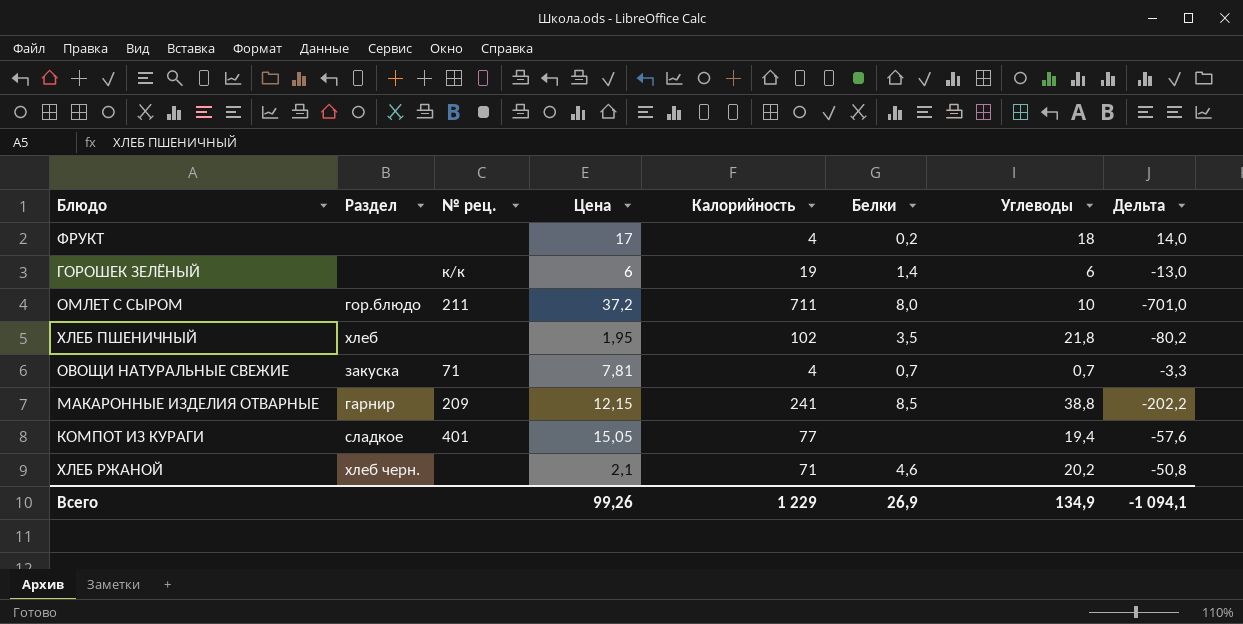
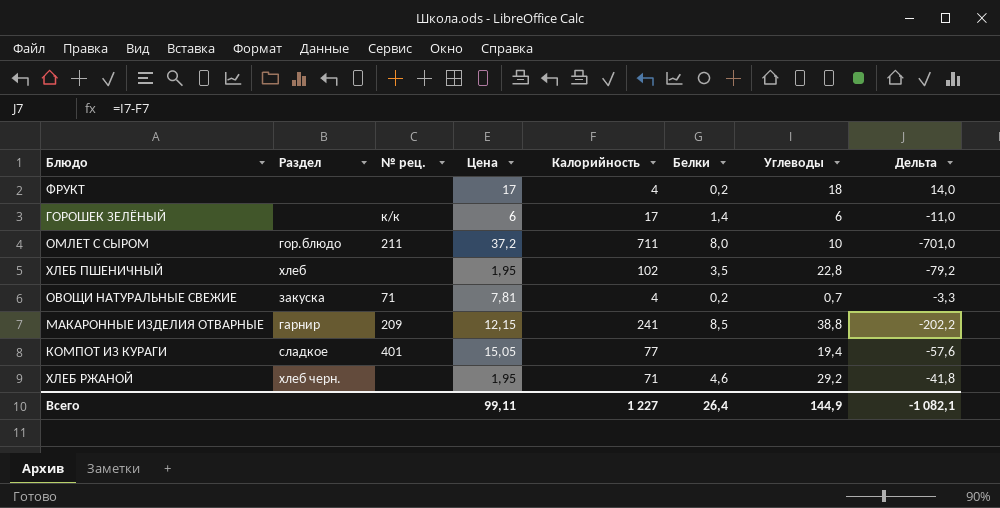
ГОРОШЕК ЗЕЛЁНЫЙ | Калорийность: 19 -> 17
ГОРОШЕК ЗЕЛЁНЫЙ | Дельта: -13,0 -> -11,0
ХЛЕБ ПШЕНИЧНЫЙ | Углеводы: 21,8 -> 22,8
ХЛЕБ ПШЕНИЧНЫЙ | Дельта: -80,2 -> -79,2
ОВОЩИ НАТУРАЛЬНЫЕ СВЕЖИЕ | Белки: 0,7 -> 0,2
ХЛЕБ РЖАНОЙ | Цена: 2,1 -> 1,95
ХЛЕБ РЖАНОЙ | Углеводы: 20,2 -> 29,2
ХЛЕБ РЖАНОЙ | Дельта: -50,8 -> -41,8
Всего | Цена: 99,26 -> 99,11
Всего | Калорийность: 1 229 -> 1 227
Всего | Белки: 26,9 -> 26,4
Всего | Углеводы: 134,9 -> 144,9
Всего | Дельта: -1 094,1 -> -1 082,1

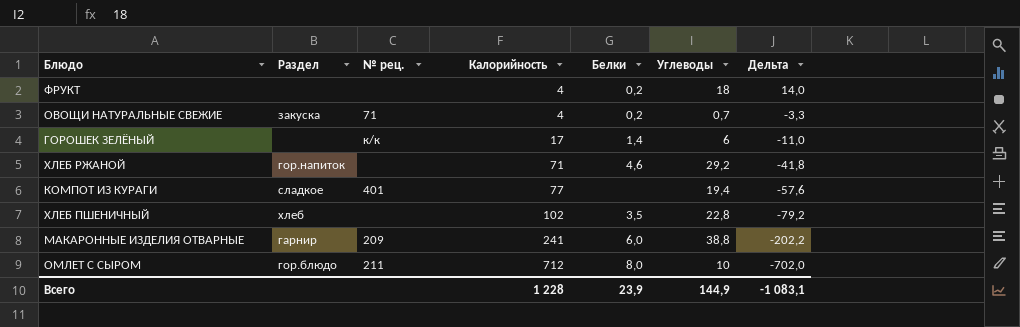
row order: none -> Калорийность ascending
column Цена | position: 4 -> none
ХЛЕБ РЖАНОЙ | Раздел: хлеб черн. -> гор.напиток
МАКАРОННЫЕ ИЗДЕЛИЯ ОТВАРНЫЕ | Белки: 8,5 -> 6,0
ОМЛЕТ С СЫРОМ | Калорийность: 711 -> 712
ОМЛЕТ С СЫРОМ | Дельта: -701,0 -> -702,0
Всего | Калорийность: 1 227 -> 1 228
Всего | Белки: 26,4 -> 23,9
Всего | Дельта: -1 082,1 -> -1 083,1

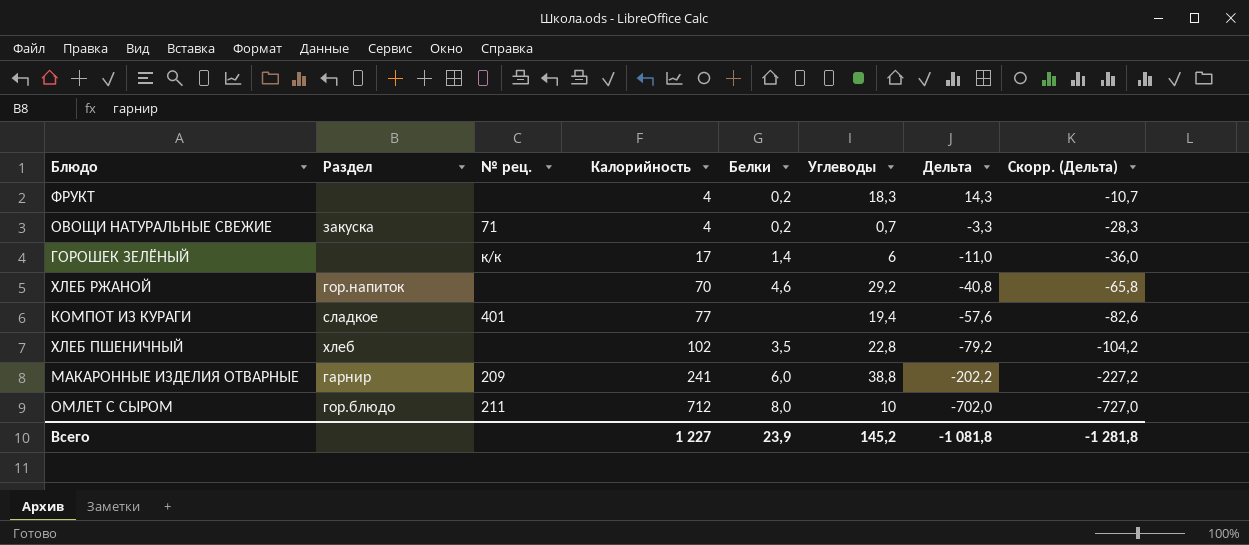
column Скорр. (Дельта) | formula: none -> [Дельта] - 25
ФРУКТ | Углеводы: 18 -> 18,3
ФРУКТ | Дельта: 14,0 -> 14,3
ХЛЕБ РЖАНОЙ | Калорийность: 71 -> 70
ХЛЕБ РЖАНОЙ | Дельта: -41,8 -> -40,8
Всего | Калорийность: 1 228 -> 1 227
Всего | Углеводы: 144,9 -> 145,2
Всего | Дельта: -1 083,1 -> -1 081,8

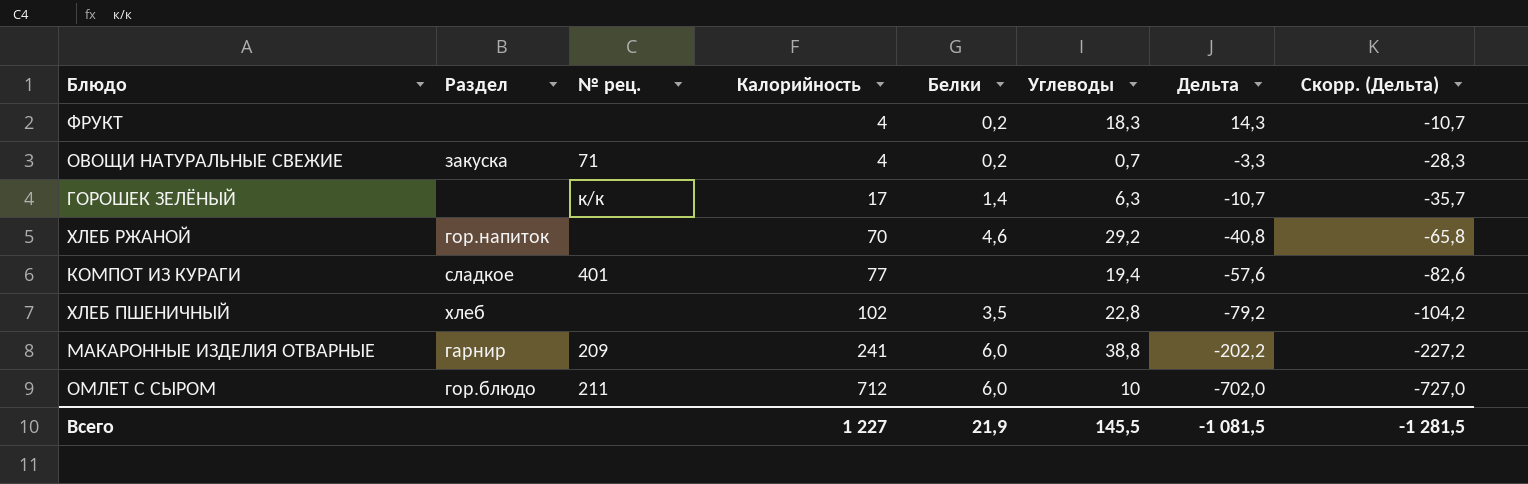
ГОРОШЕК ЗЕЛЁНЫЙ | Углеводы: 6 -> 6,3
ГОРОШЕК ЗЕЛЁНЫЙ | Дельта: -11,0 -> -10,7
ГОРОШЕК ЗЕЛЁНЫЙ | Скорр. (Дельта): -36,0 -> -35,7
ОМЛЕТ С СЫРОМ | Белки: 8,0 -> 6,0
Всего | Белки: 23,9 -> 21,9
Всего | Углеводы: 145,2 -> 145,5
Всего | Дельта: -1 081,8 -> -1 081,5
Всего | Скорр. (Дельта): -1 281,8 -> -1 281,5

